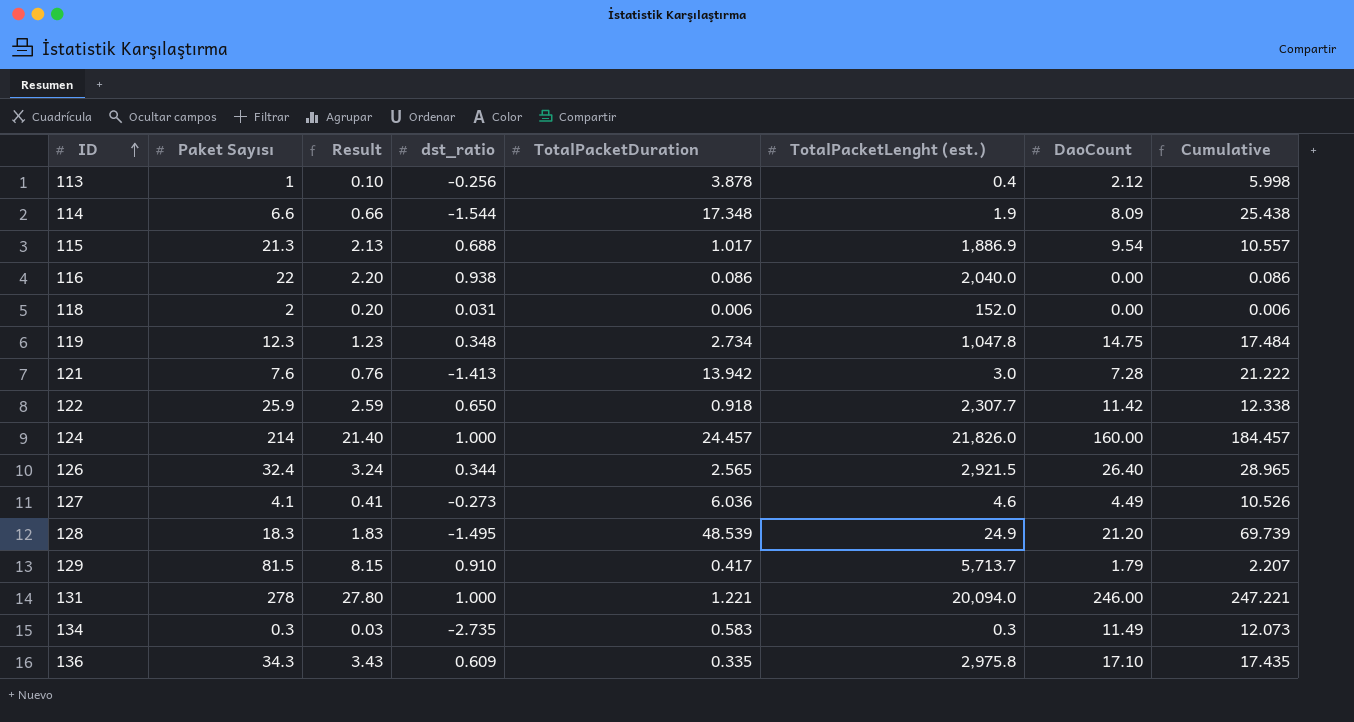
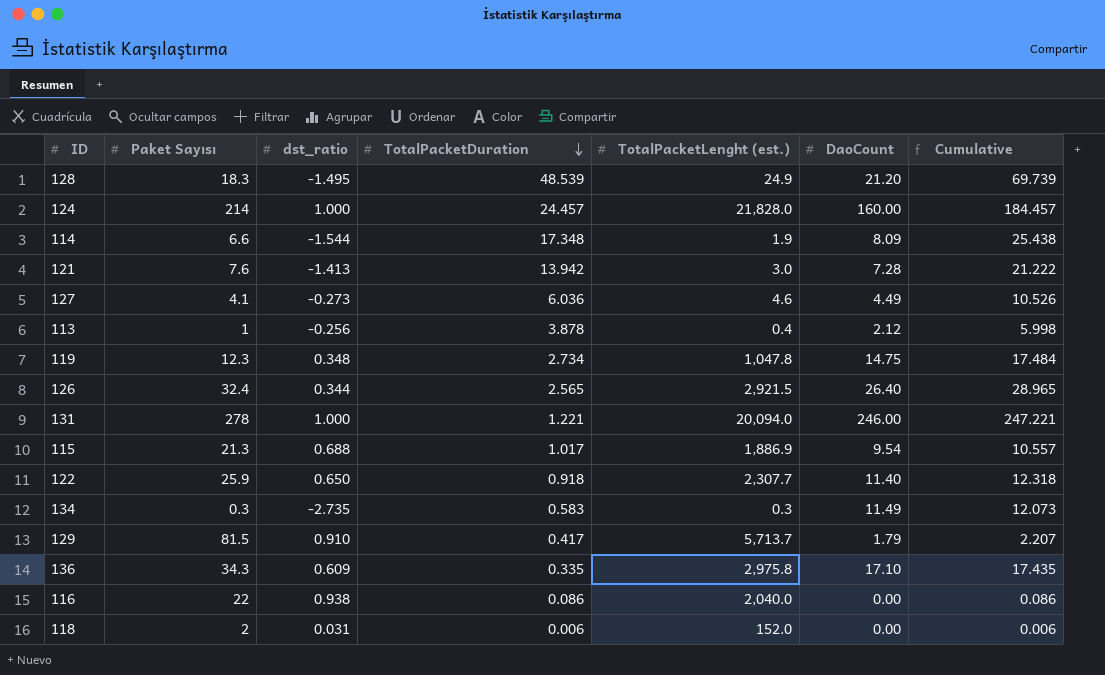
row order: ID ascending -> TotalPacketDuration descending
column Result | formula: [Paket Sayısı] * 0.1 -> none
124 | TotalPacketLenght (est.): 21,826.0 -> 21,828.0
122 | DaoCount: 11.42 -> 11.40
122 | Cumulative: 12.338 -> 12.318

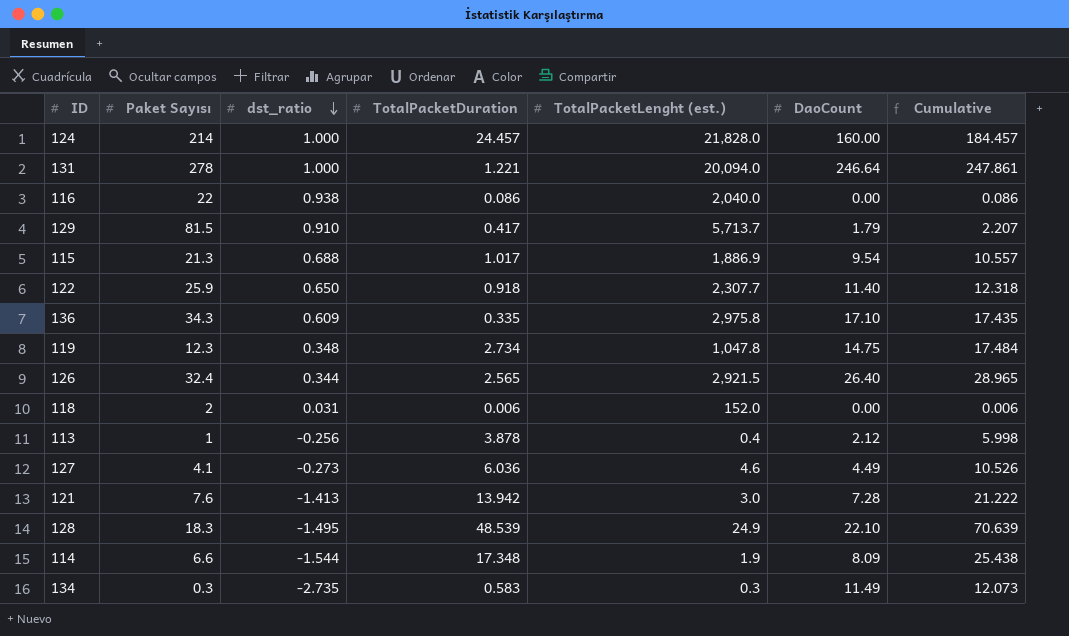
row order: TotalPacketDuration descending -> dst_ratio descending
131 | DaoCount: 246.00 -> 246.64
131 | Cumulative: 247.221 -> 247.861
128 | DaoCount: 21.20 -> 22.10
128 | Cumulative: 69.739 -> 70.639

